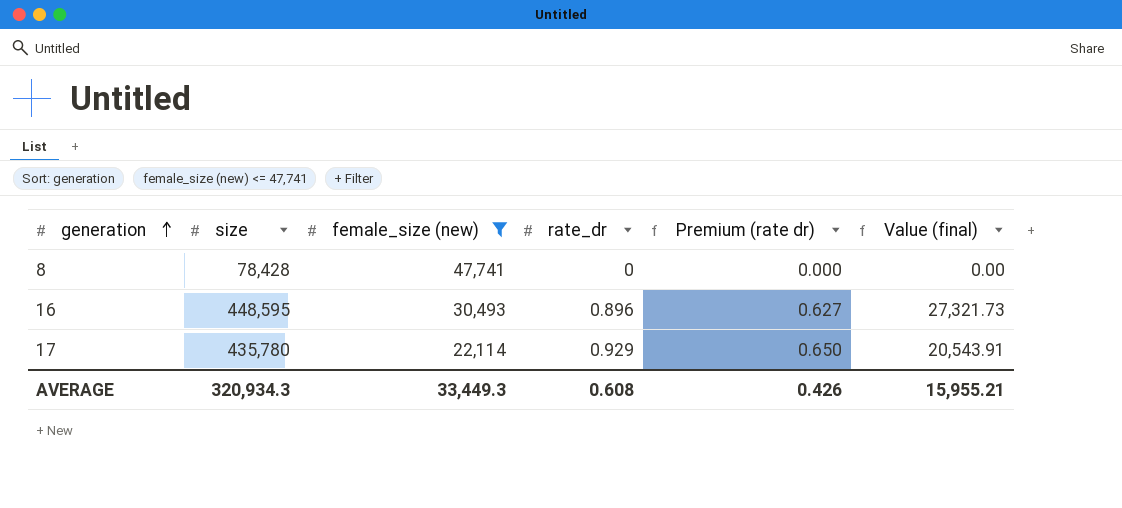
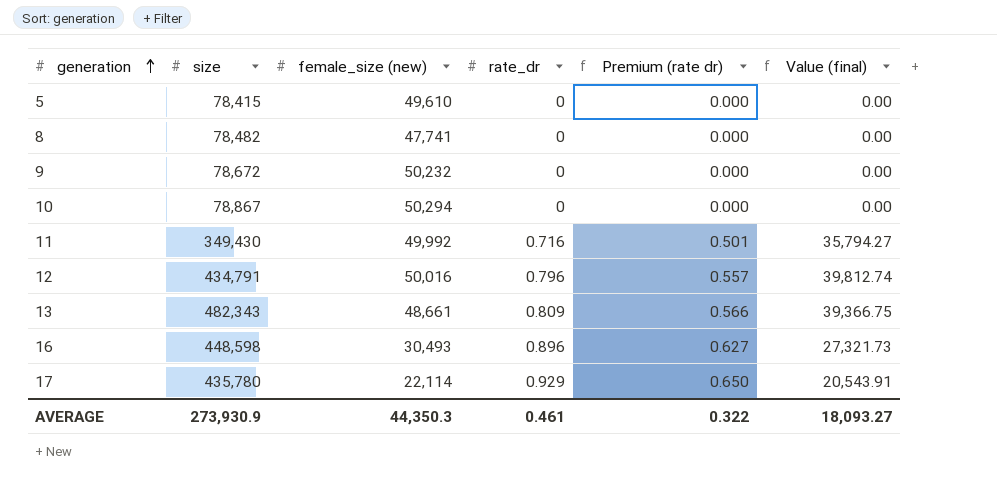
filter: female_size (new) <= 47,741 -> none
8 | size: 78,428 -> 78,482
16 | size: 448,595 -> 448,598
AVERAGE | size: 320,934.3 -> 273,930.9
AVERAGE | female_size (new): 33,449.3 -> 44,350.3
AVERAGE | rate_dr: 0.608 -> 0.461
AVERAGE | Premium (rate dr): 0.426 -> 0.322
AVERAGE | Value (final): 15,955.21 -> 18,093.27

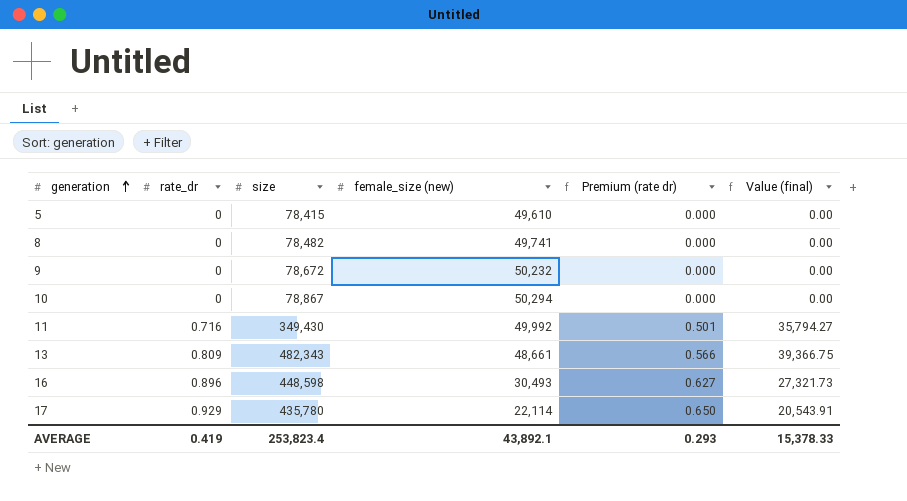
column rate_dr | position: 4 -> 2
row 12: 434,791 | 50,016 | 0.796 | 0.557 | 39,812.74 -> none
8 | female_size (new): 47,741 -> 49,741
AVERAGE | rate_dr: 0.461 -> 0.419
AVERAGE | size: 273,930.9 -> 253,823.4
AVERAGE | female_size (new): 44,350.3 -> 43,892.1
AVERAGE | Premium (rate dr): 0.322 -> 0.293
AVERAGE | Value (final): 18,093.27 -> 15,378.33

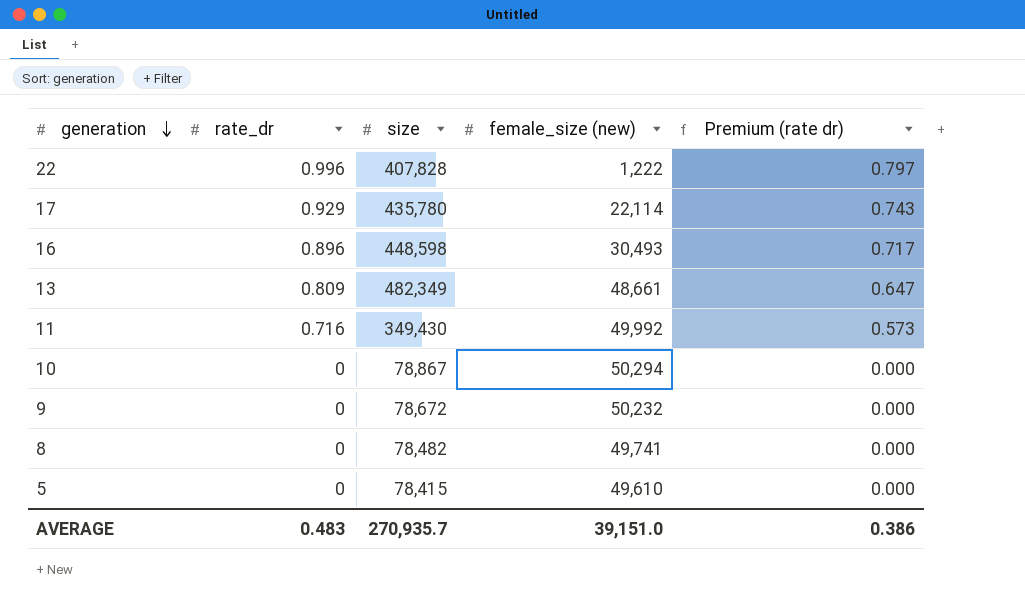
row order: generation ascending -> generation descending
column Value (final) | formula: [rate_dr] * [female_size (new)] -> none
column Premium (rate dr) | formula: [rate_dr] * 0.7 -> [rate_dr] * 0.8
row 22: none -> 0.996 | 407,828 | 1,222 | 0.797
13 | size: 482,343 -> 482,349
AVERAGE | rate_dr: 0.419 -> 0.483
AVERAGE | size: 253,823.4 -> 270,935.7
AVERAGE | female_size (new): 43,892.1 -> 39,151.0
AVERAGE | Premium (rate dr): 0.293 -> 0.386

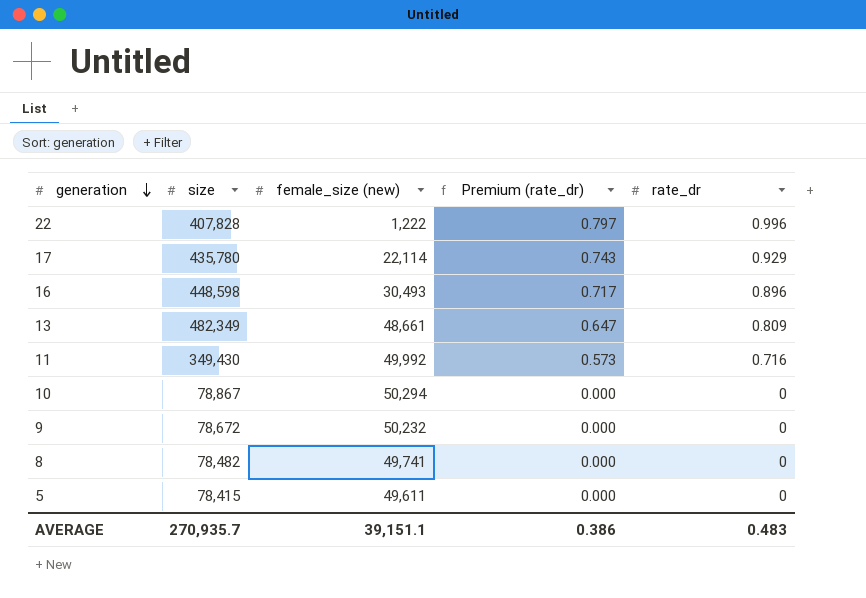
column name: Premium (rate dr) -> Premium (rate_dr)
column rate_dr | position: 2 -> 5
5 | female_size (new): 49,610 -> 49,611
AVERAGE | female_size (new): 39,151.0 -> 39,151.1

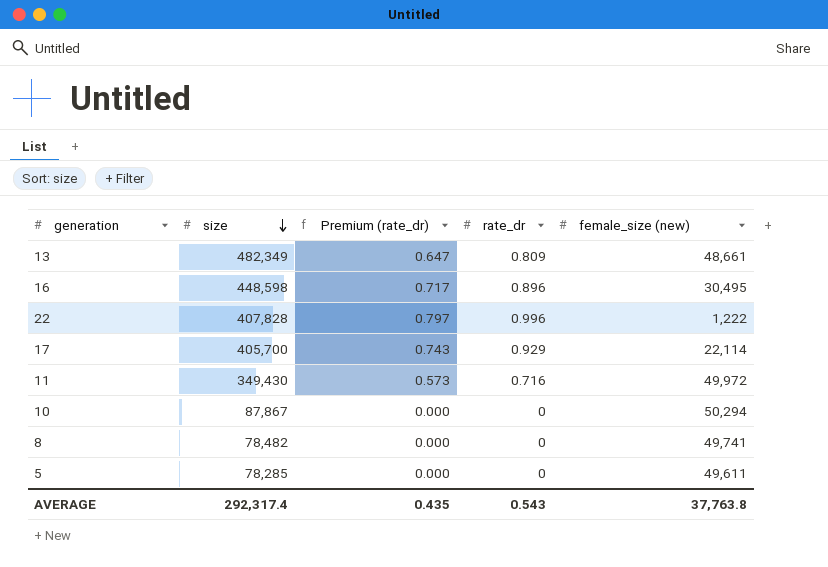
row order: generation descending -> size descending
column female_size (new) | position: 3 -> 5
row 9: 78,672 | 50,232 | 0.000 | 0 -> none
16 | female_size (new): 30,493 -> 30,495
17 | size: 435,780 -> 405,700
11 | female_size (new): 49,992 -> 49,972
10 | size: 78,867 -> 87,867
5 | size: 78,415 -> 78,285
AVERAGE | size: 270,935.7 -> 292,317.4
AVERAGE | Premium (rate_dr): 0.386 -> 0.435
AVERAGE | rate_dr: 0.483 -> 0.543
AVERAGE | female_size (new): 39,151.1 -> 37,763.8

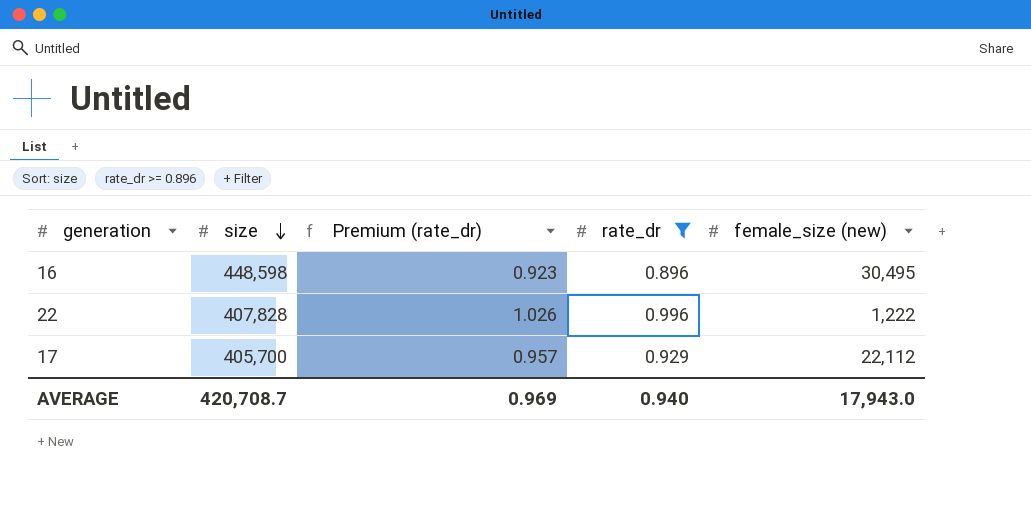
filter: none -> rate_dr >= 0.896
column Premium (rate_dr) | formula: [rate_dr] * 0.8 -> [rate_dr] * 1.03
17 | female_size (new): 22,114 -> 22,112
AVERAGE | size: 292,317.4 -> 420,708.7
AVERAGE | Premium (rate_dr): 0.435 -> 0.969
AVERAGE | rate_dr: 0.543 -> 0.940
AVERAGE | female_size (new): 37,763.8 -> 17,943.0

